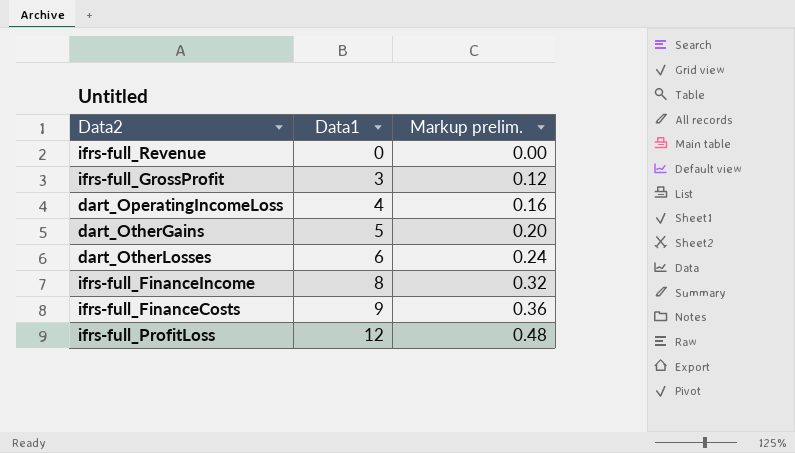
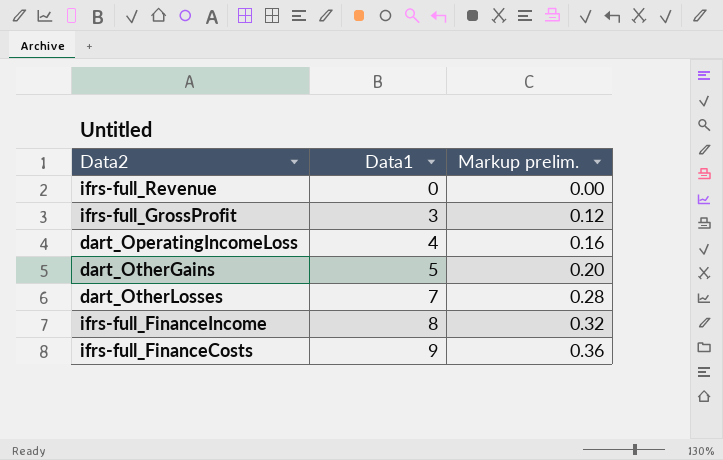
row ifrs-full_ProfitLoss: 12 | 0.48 -> none
dart_OtherLosses | Data1: 6 -> 7
dart_OtherLosses | Markup prelim.: 0.24 -> 0.28

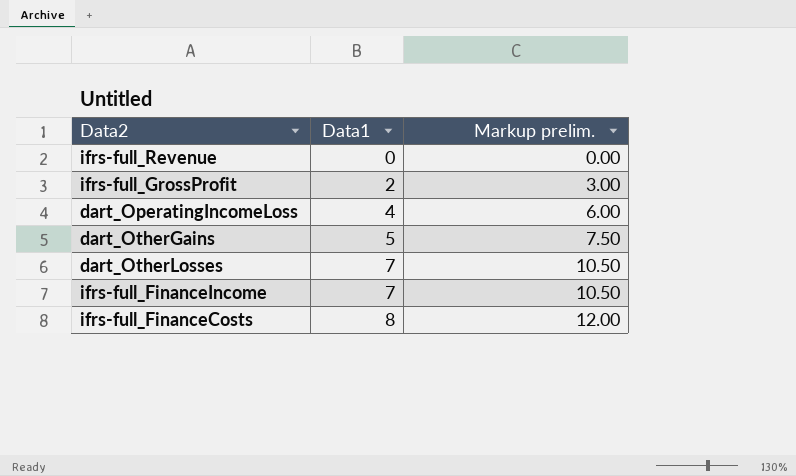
column Markup prelim. | formula: [Data1] * 0.04 -> [Data1] * 1.5
ifrs-full_GrossProfit | Data1: 3 -> 2
ifrs-full_FinanceIncome | Data1: 8 -> 7
ifrs-full_FinanceCosts | Data1: 9 -> 8

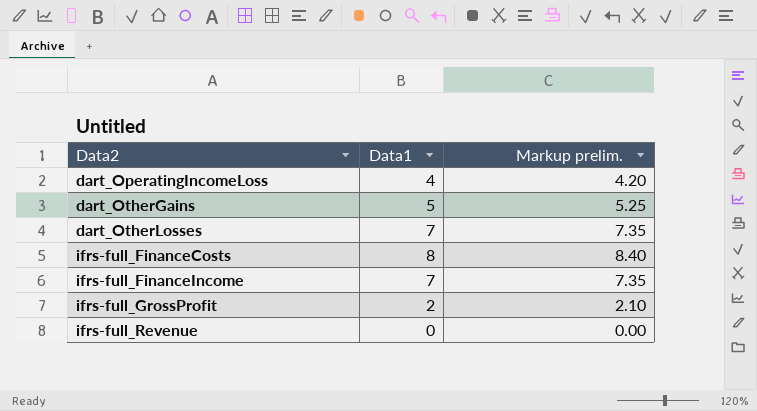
row order: Data1 ascending -> Data2 ascending
column Markup prelim. | formula: [Data1] * 1.5 -> [Data1] * 1.05

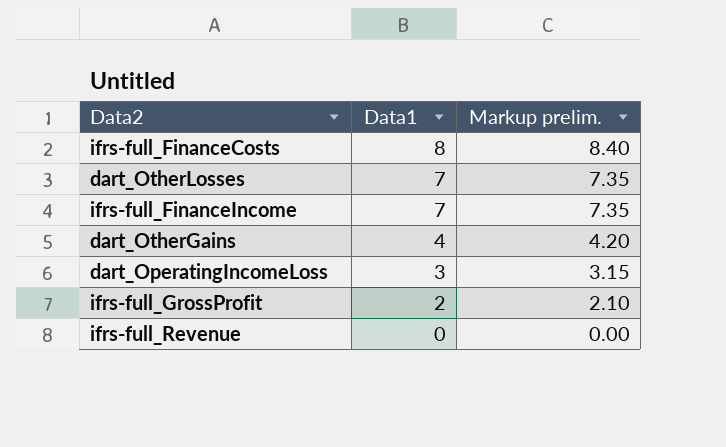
row order: Data2 ascending -> Data1 descending
dart_OtherGains | Data1: 5 -> 4
dart_OtherGains | Markup prelim.: 5.25 -> 4.20
dart_OperatingIncomeLoss | Data1: 4 -> 3
dart_OperatingIncomeLoss | Markup prelim.: 4.20 -> 3.15

